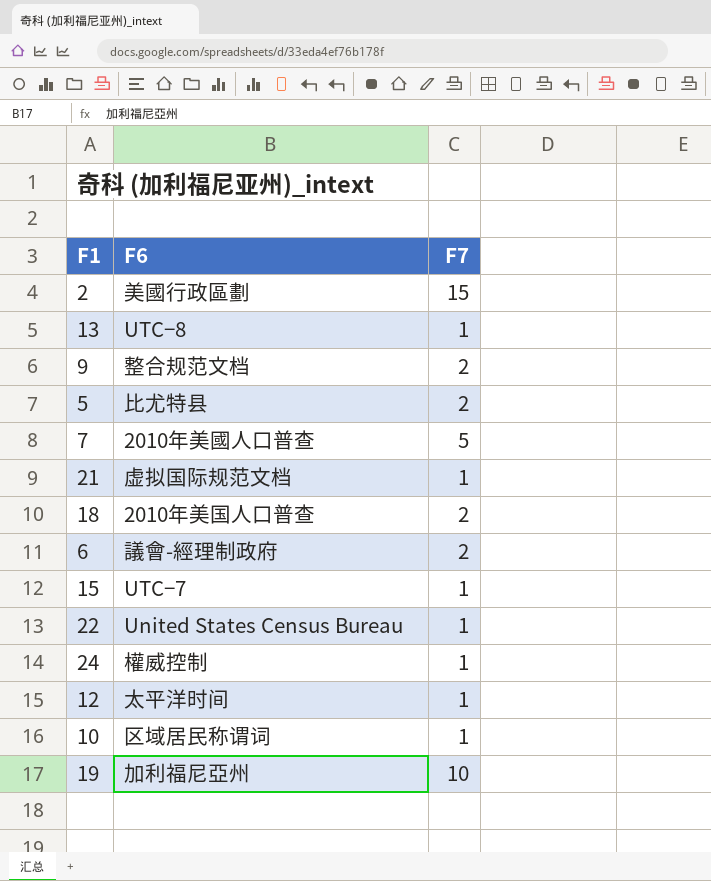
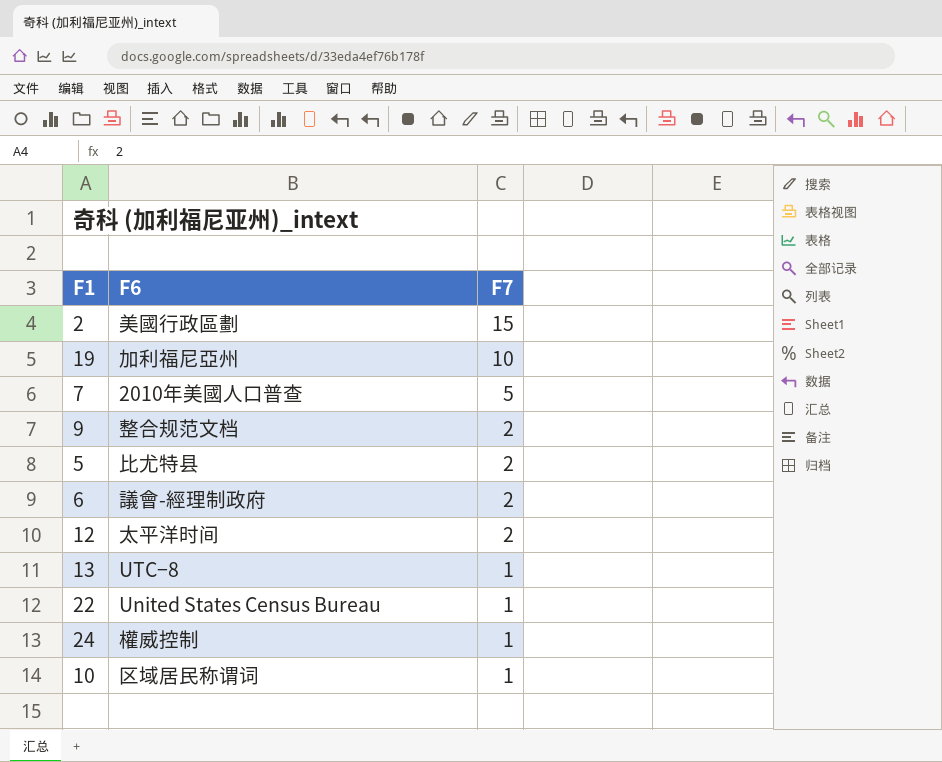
row order: none -> F7 descending
row 21: 虚拟国际规范文档 | 1 -> none
row 18: 2010年美国人口普查 | 2 -> none
row 15: UTC−7 | 1 -> none
12 | F7: 1 -> 2

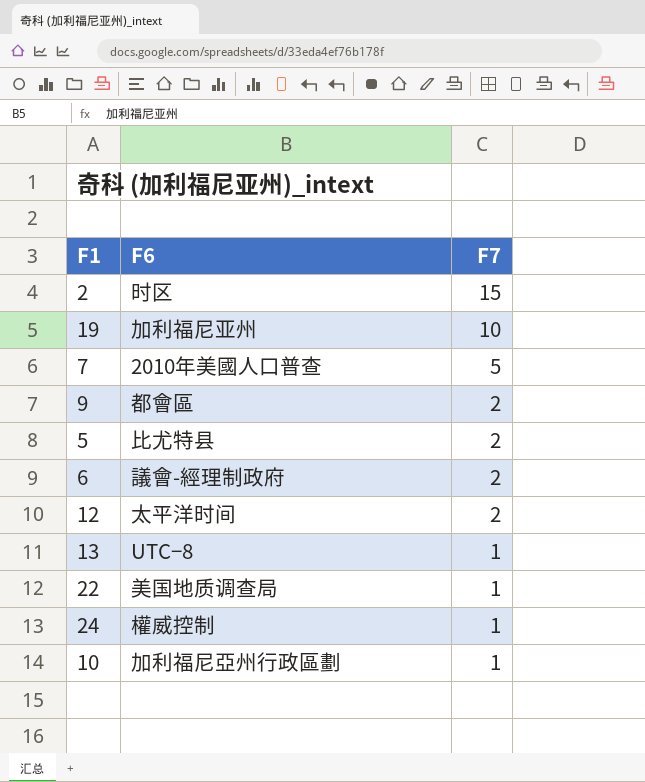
2 | F6: 美國行政區劃 -> 时区
19 | F6: 加利福尼亞州 -> 加利福尼亚州
9 | F6: 整合规范文档 -> 都會區
22 | F6: United States Census Bureau -> 美国地质调查局
10 | F6: 区域居民称谓词 -> 加利福尼亞州行政區劃

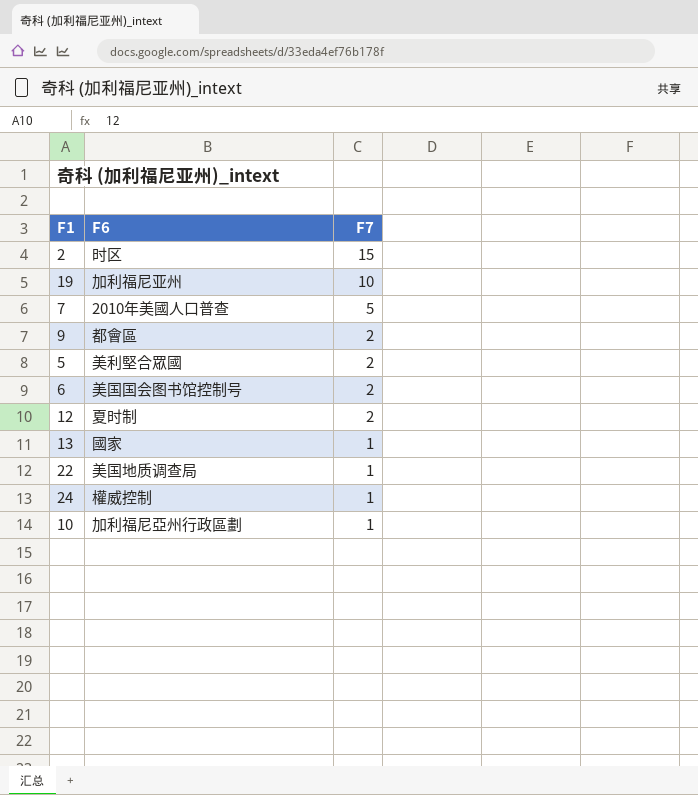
5 | F6: 比尤特县 -> 美利堅合眾國
6 | F6: 議會-經理制政府 -> 美国国会图书馆控制号
12 | F6: 太平洋时间 -> 夏时制
13 | F6: UTC−8 -> 國家

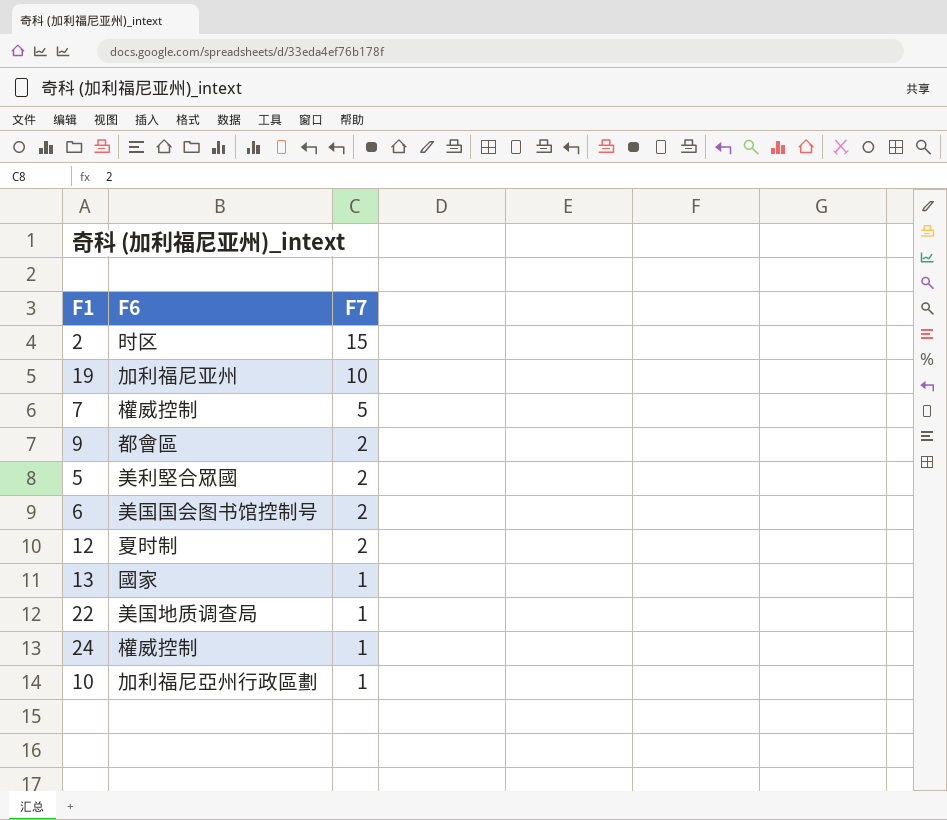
7 | F6: 2010年美國人口普查 -> 權威控制

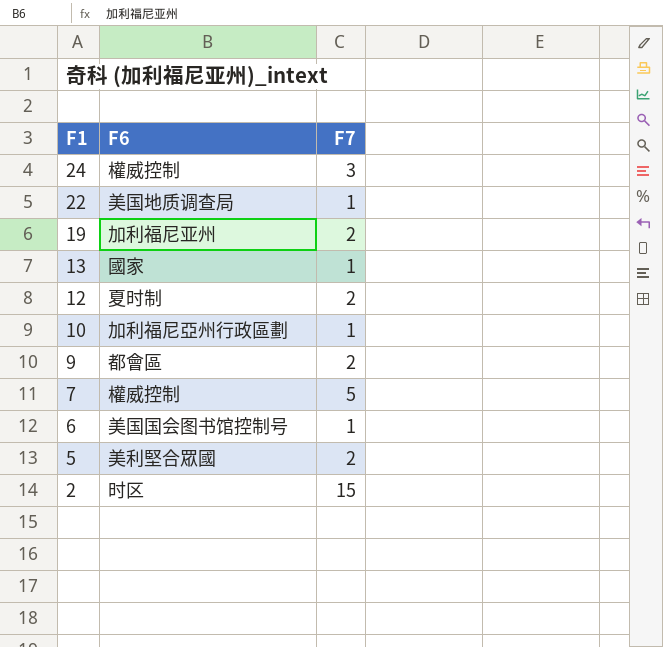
row order: F7 descending -> F1 descending
24 | F7: 1 -> 3
19 | F7: 10 -> 2
6 | F7: 2 -> 1

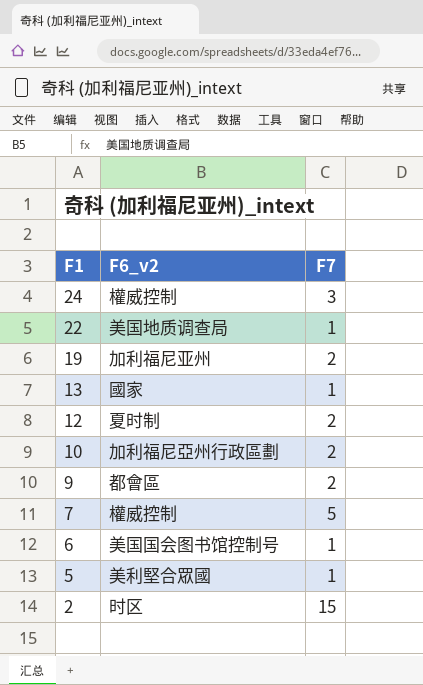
column name: F6 -> F6_v2
10 | F7: 1 -> 2
5 | F7: 2 -> 1

